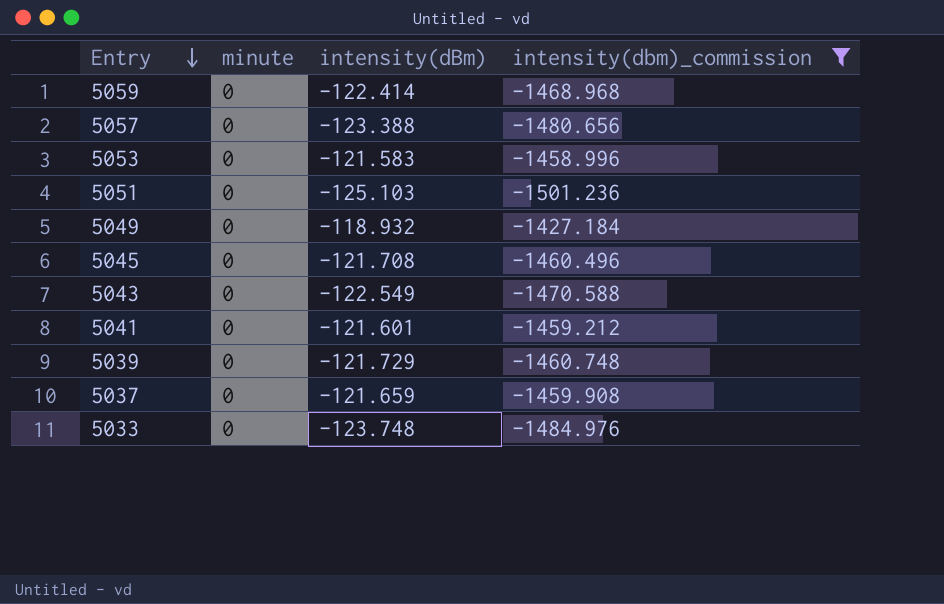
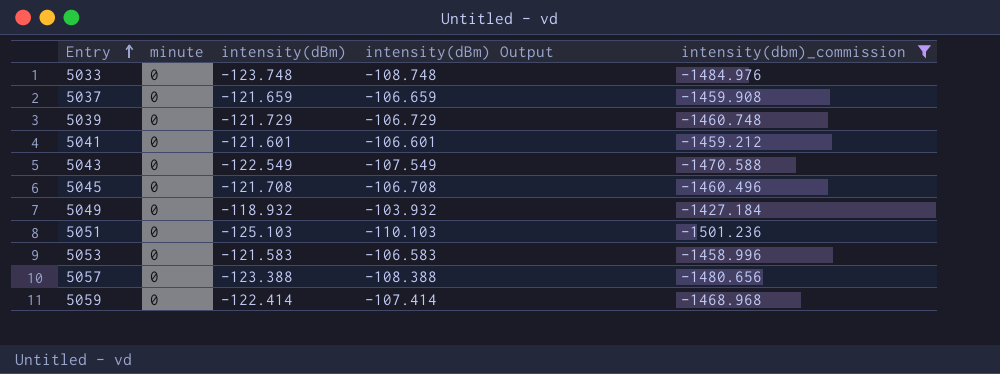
row order: Entry descending -> Entry ascending
column intensity(dBm) Output | formula: none -> [intensity(dBm)] + 15

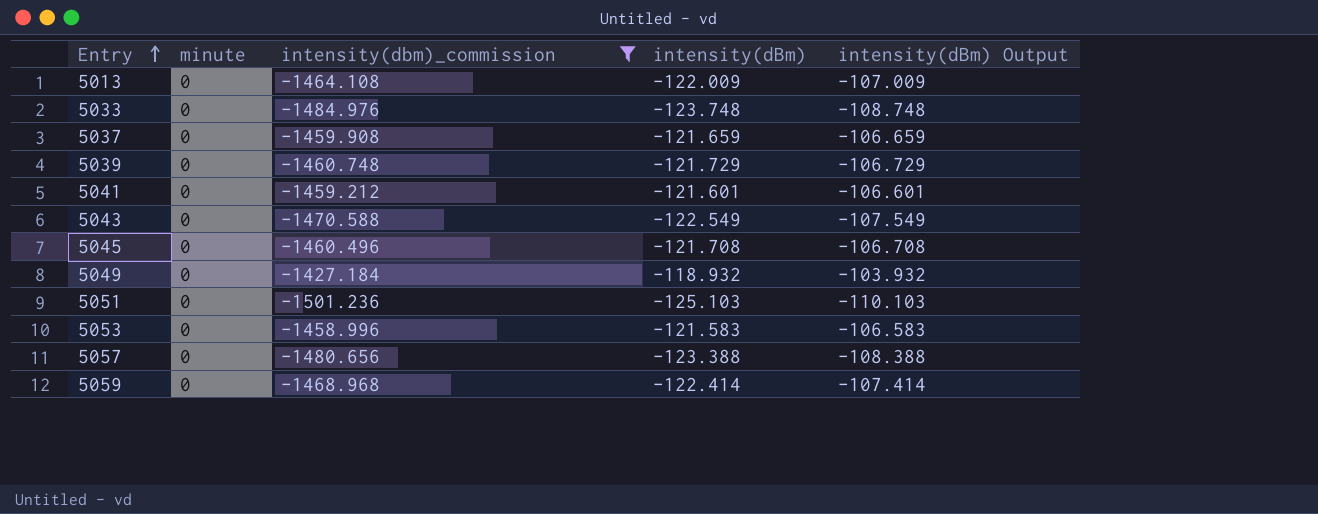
column intensity(dbm)_commission | position: 5 -> 3
row 5013: none -> 0 | -1464.108 | -122.009 | -107.009

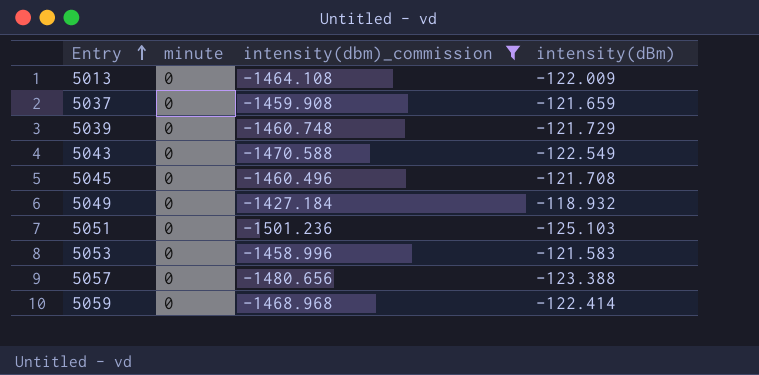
column intensity(dBm) Output | formula: [intensity(dBm)] + 15 -> none
row 5033: 0 | -1484.976 | -123.748 | -108.748 -> none
row 5041: 0 | -1459.212 | -121.601 | -106.601 -> none

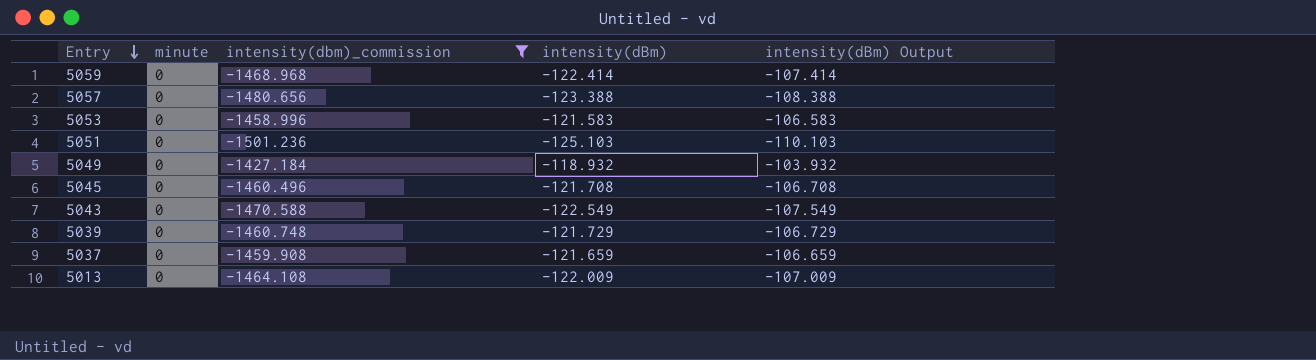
row order: Entry ascending -> Entry descending
column intensity(dBm) Output | formula: none -> [intensity(dBm)] + 15

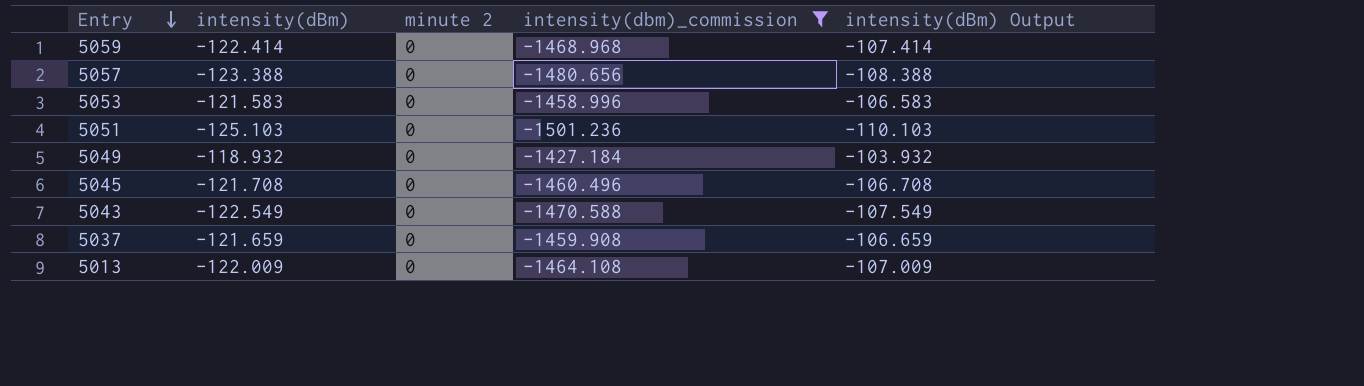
column intensity(dBm) | position: 4 -> 2
column name: minute -> minute 2
row 5039: 0 | -1460.748 | -121.729 | -106.729 -> none

